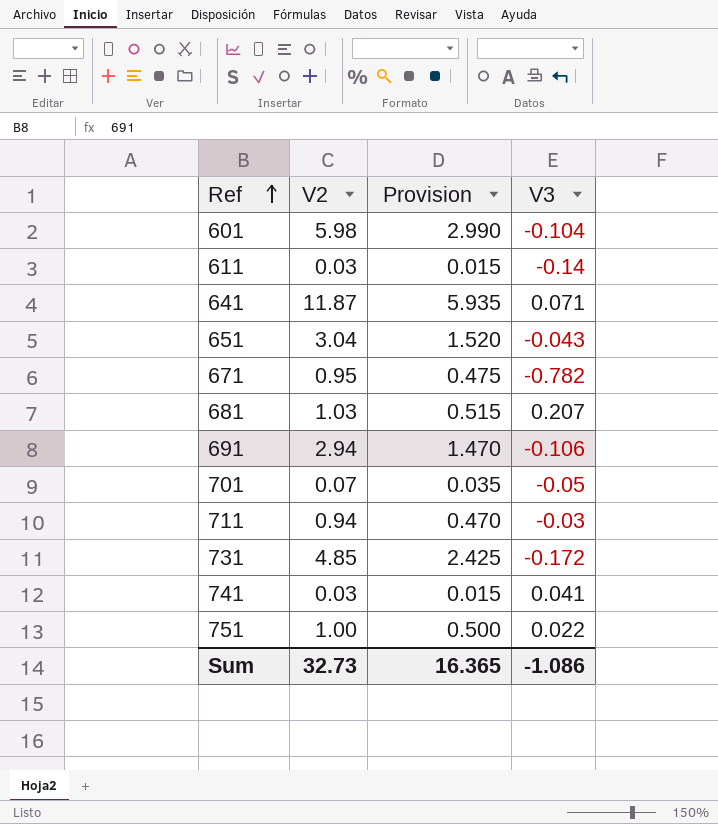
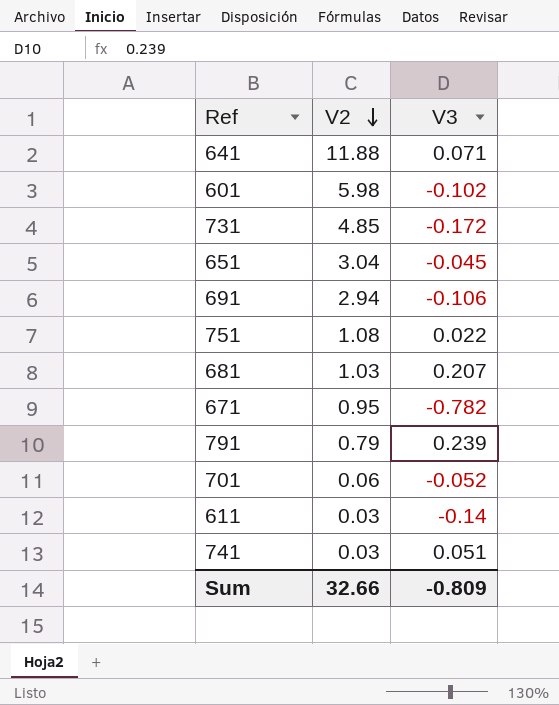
row order: Ref ascending -> V2 descending
column Provision | formula: [V2] * 0.5 -> none
row 711: 0.94 | 0.470 | -0.03 -> none
641 | V2: 11.87 -> 11.88
601 | V3: -0.104 -> -0.102
651 | V3: -0.043 -> -0.045
751 | V2: 1.00 -> 1.08
row 791: none -> 0.79 | 0.239
701 | V2: 0.07 -> 0.06
701 | V3: -0.05 -> -0.052
741 | V3: 0.041 -> 0.051
Sum | V2: 32.73 -> 32.66
Sum | V3: -1.086 -> -0.809

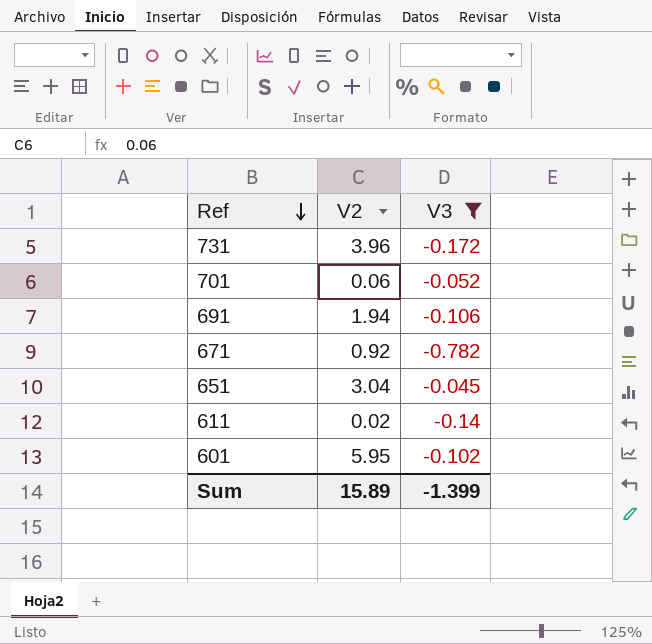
filter: none -> V3 <= -0.045
row order: V2 descending -> Ref descending
731 | V2: 4.85 -> 3.96
691 | V2: 2.94 -> 1.94
671 | V2: 0.95 -> 0.92
611 | V2: 0.03 -> 0.02
601 | V2: 5.98 -> 5.95
Sum | V2: 32.66 -> 15.89
Sum | V3: -0.809 -> -1.399

